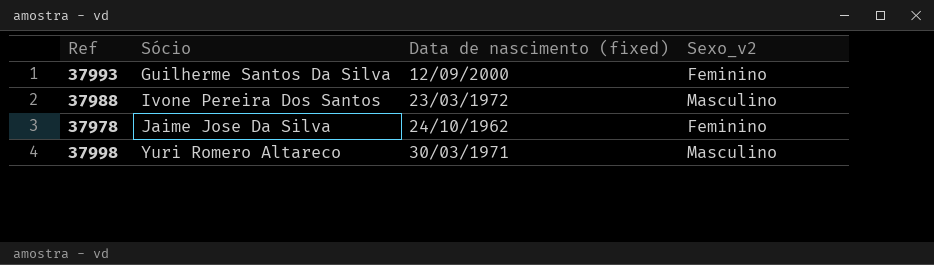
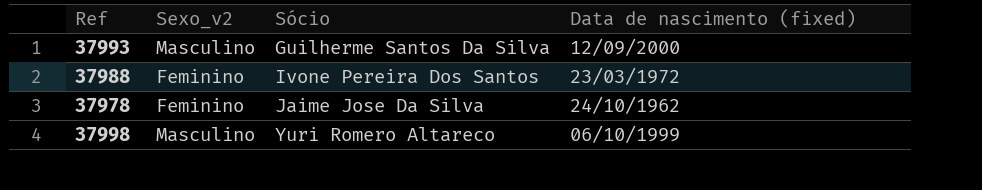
column Sexo_v2 | position: 4 -> 2
37993 | Sexo_v2: Feminino -> Masculino
37988 | Sexo_v2: Masculino -> Feminino
37998 | Data de nascimento (fixed): 30/03/1971 -> 06/10/1999

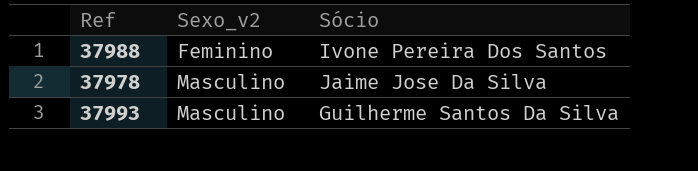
row order: Sócio ascending -> Sexo_v2 ascending
column Data de nascimento (fixed) | position: 4 -> none
row 37998: Masculino | Yuri Romero Altareco | 06/10/1999 -> none
37978 | Sexo_v2: Feminino -> Masculino

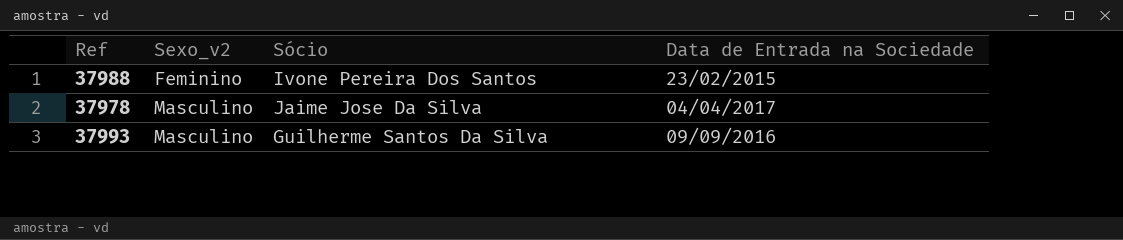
column Data de Entrada na Sociedade | position: none -> 4

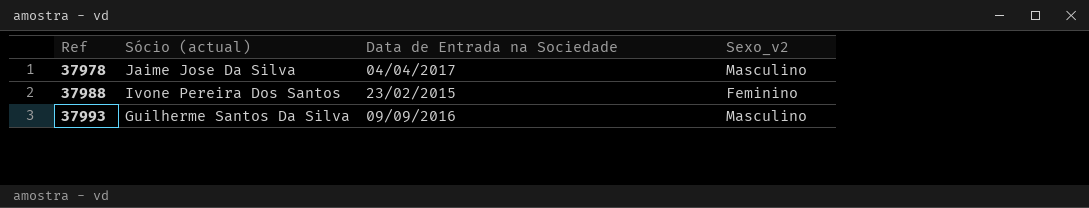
row order: Sexo_v2 ascending -> Ref ascending
column name: Sócio -> Sócio (actual)
column Sexo_v2 | position: 2 -> 4

